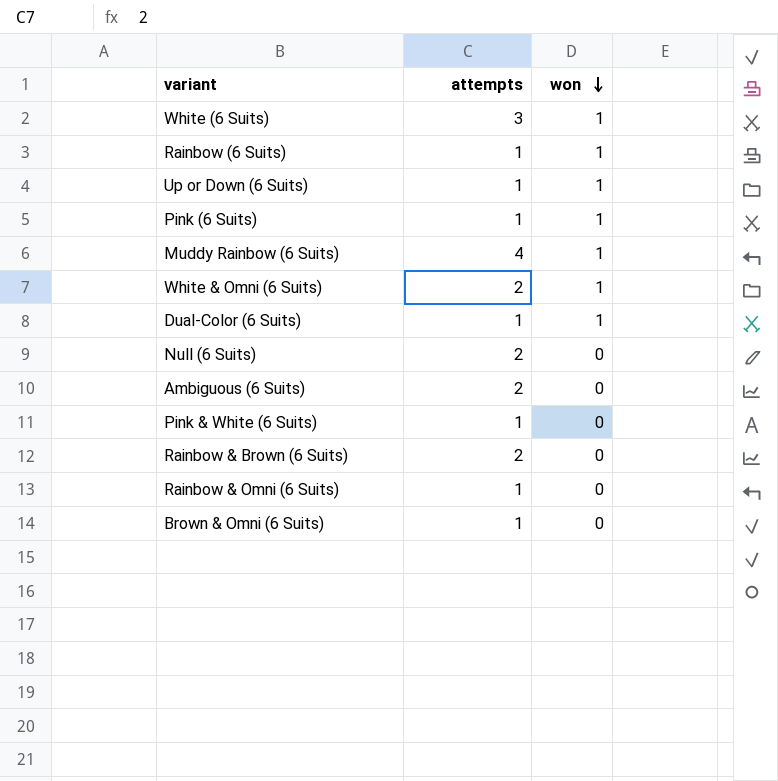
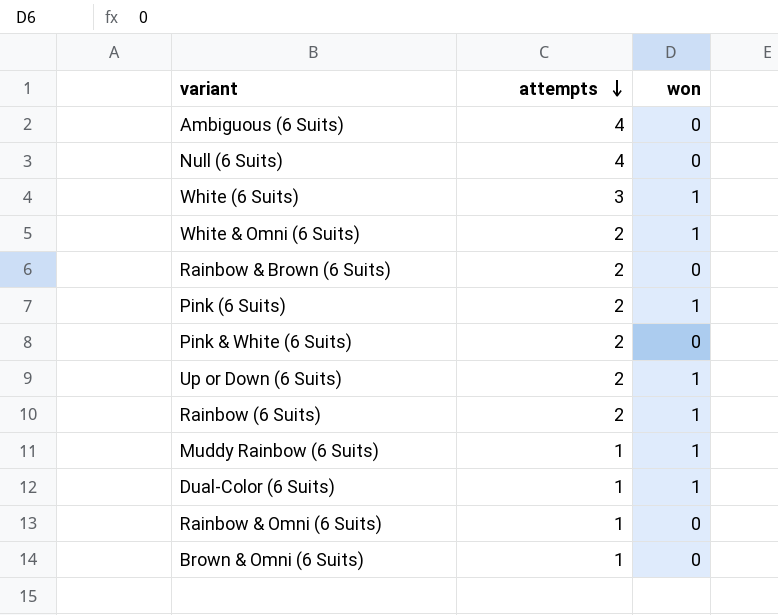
row order: won descending -> attempts descending
Ambiguous (6 Suits) | attempts: 2 -> 4
Null (6 Suits) | attempts: 2 -> 4
Pink (6 Suits) | attempts: 1 -> 2
Pink & White (6 Suits) | attempts: 1 -> 2
Up or Down (6 Suits) | attempts: 1 -> 2
Rainbow (6 Suits) | attempts: 1 -> 2
Muddy Rainbow (6 Suits) | attempts: 4 -> 1

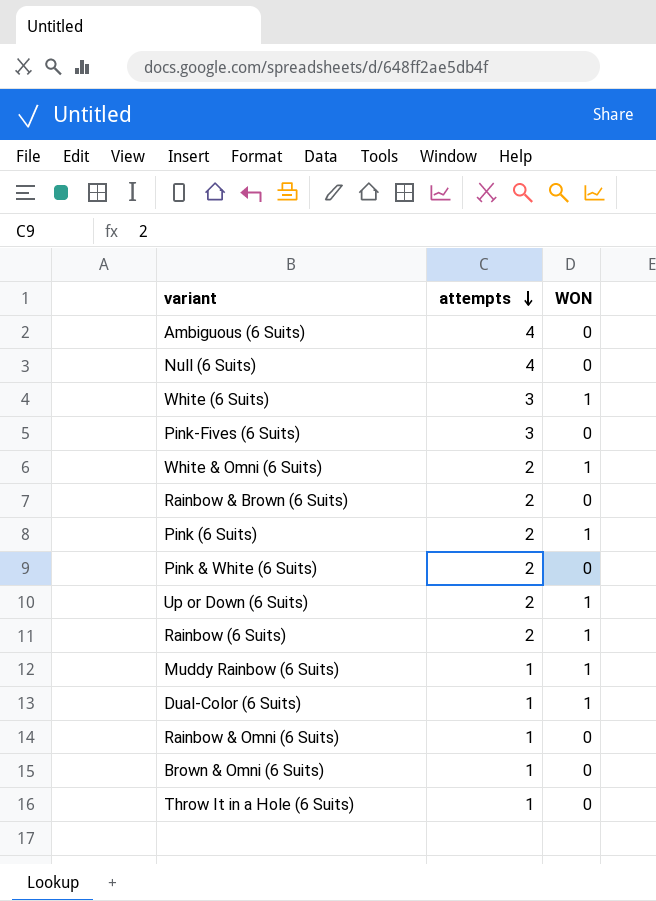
column name: won -> WON
row Pink-Fives (6 Suits): none -> 3 | 0
row Throw It in a Hole (6 Suits): none -> 1 | 0

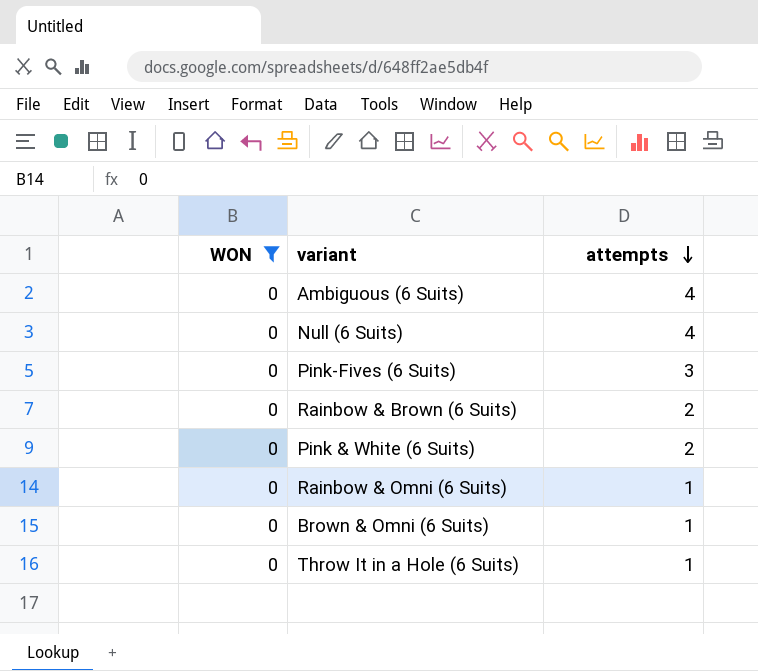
filter: none -> WON = 0
column WON | position: 3 -> 1

